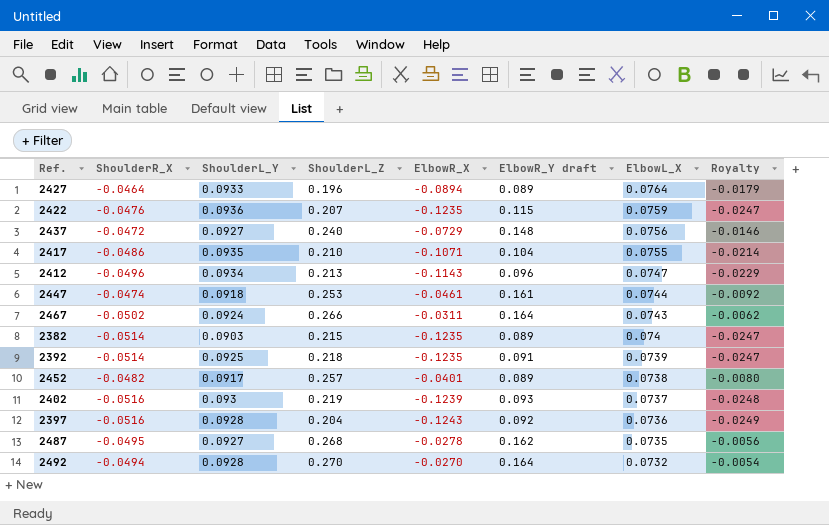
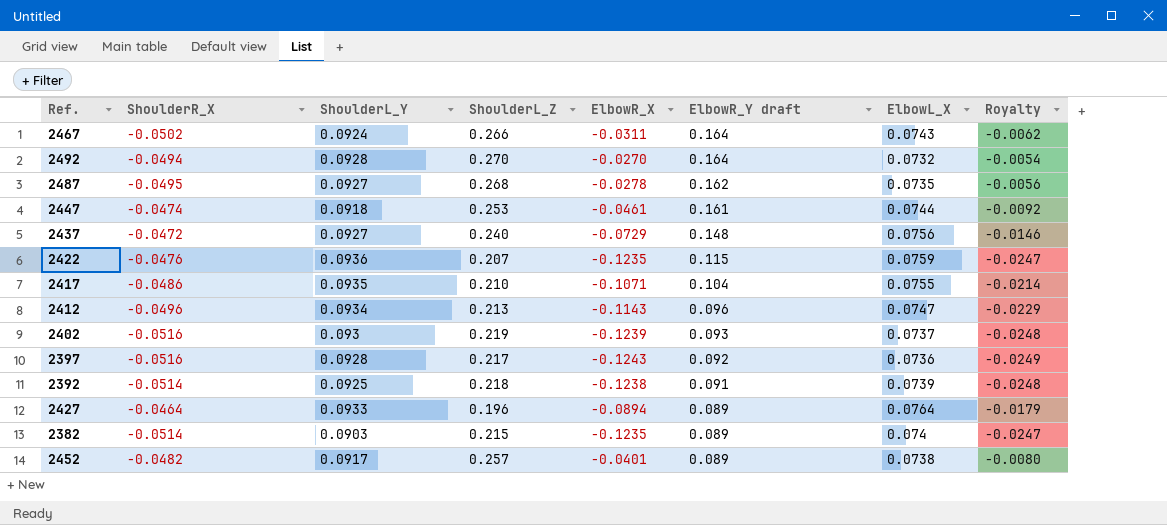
row order: ElbowL_X descending -> ElbowR_Y draft descending
2397 | ShoulderL_Z: 0.204 -> 0.217
2392 | ElbowR_X: -0.1235 -> -0.1238
2392 | Royalty: -0.0247 -> -0.0248

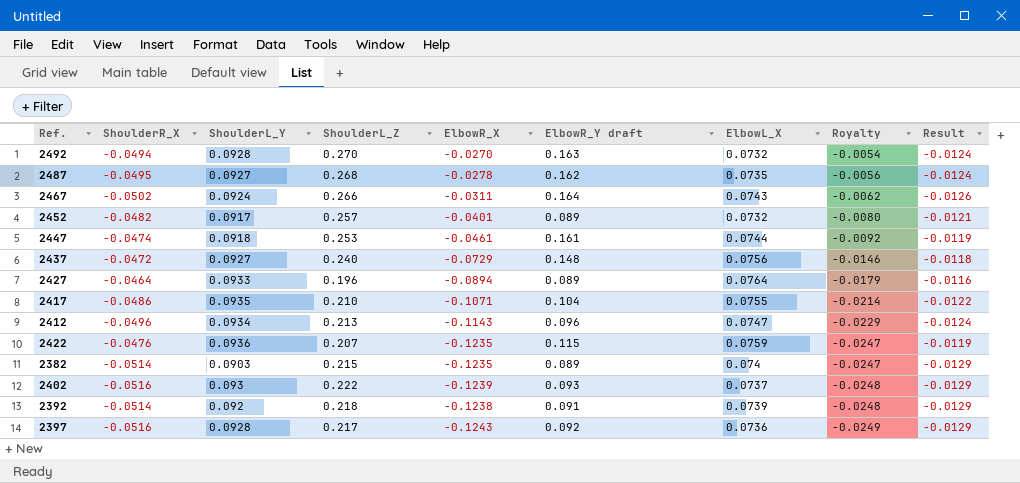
row order: ElbowR_Y draft descending -> Royalty descending
column Result | formula: none -> [ShoulderR_X] * 0.25
2492 | ElbowR_Y draft: 0.164 -> 0.163
2452 | ElbowL_X: 0.0738 -> 0.0732
2402 | ShoulderL_Z: 0.219 -> 0.222
2392 | ShoulderL_Y: 0.0925 -> 0.092

